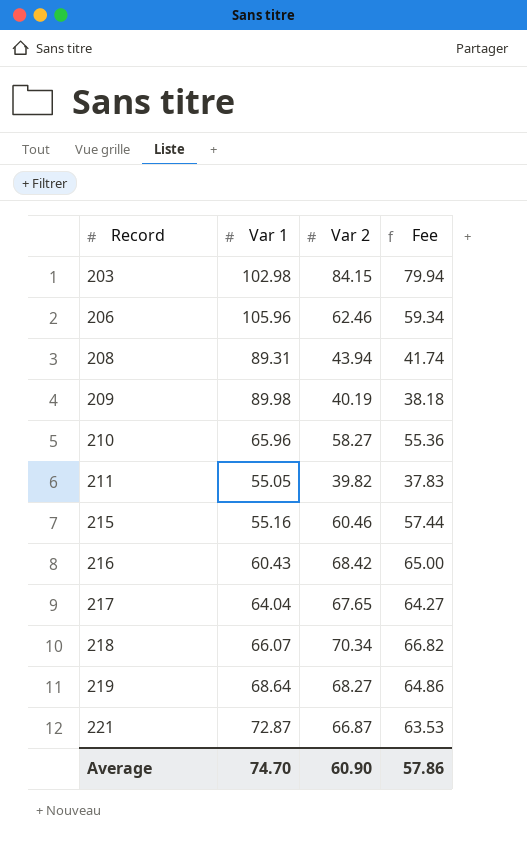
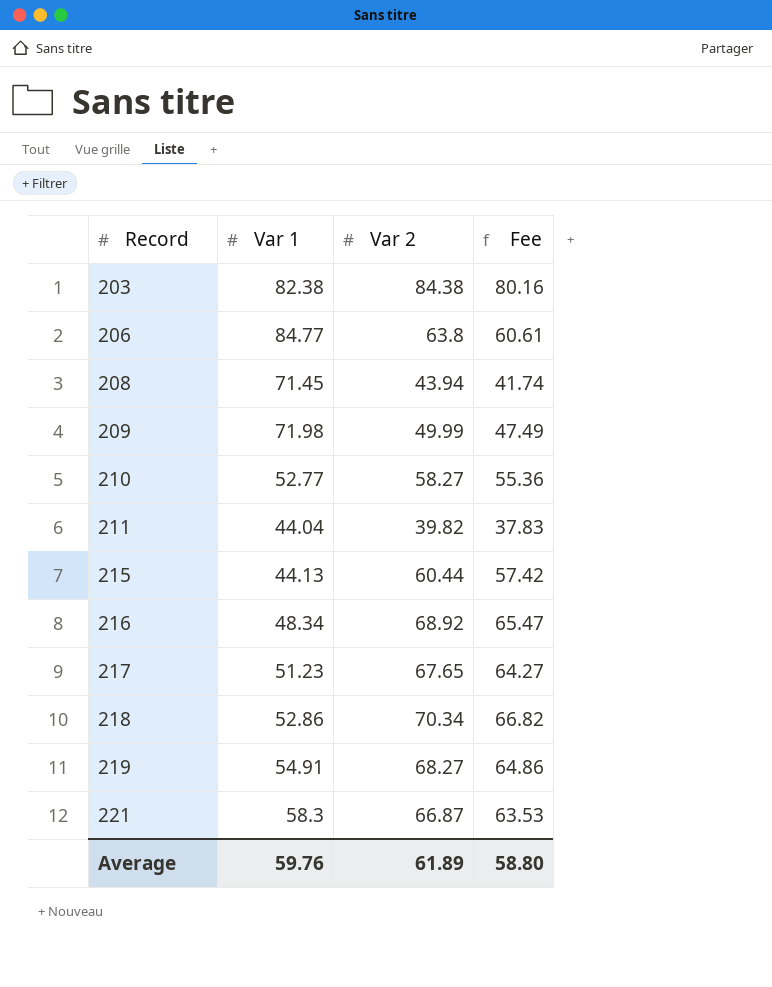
203 | Var 1: 102.98 -> 82.38
203 | Var 2: 84.15 -> 84.38
203 | Fee: 79.94 -> 80.16
206 | Var 1: 105.96 -> 84.77
206 | Var 2: 62.46 -> 63.8
206 | Fee: 59.34 -> 60.61
208 | Var 1: 89.31 -> 71.45
209 | Var 1: 89.98 -> 71.98
209 | Var 2: 40.19 -> 49.99
209 | Fee: 38.18 -> 47.49
210 | Var 1: 65.96 -> 52.77
211 | Var 1: 55.05 -> 44.04
215 | Var 1: 55.16 -> 44.13
215 | Var 2: 60.46 -> 60.44
215 | Fee: 57.44 -> 57.42
216 | Var 1: 60.43 -> 48.34
216 | Var 2: 68.42 -> 68.92
216 | Fee: 65.00 -> 65.47
217 | Var 1: 64.04 -> 51.23
218 | Var 1: 66.07 -> 52.86
219 | Var 1: 68.64 -> 54.91
221 | Var 1: 72.87 -> 58.3
Average | Var 1: 74.70 -> 59.76
Average | Var 2: 60.90 -> 61.89
Average | Fee: 57.86 -> 58.80

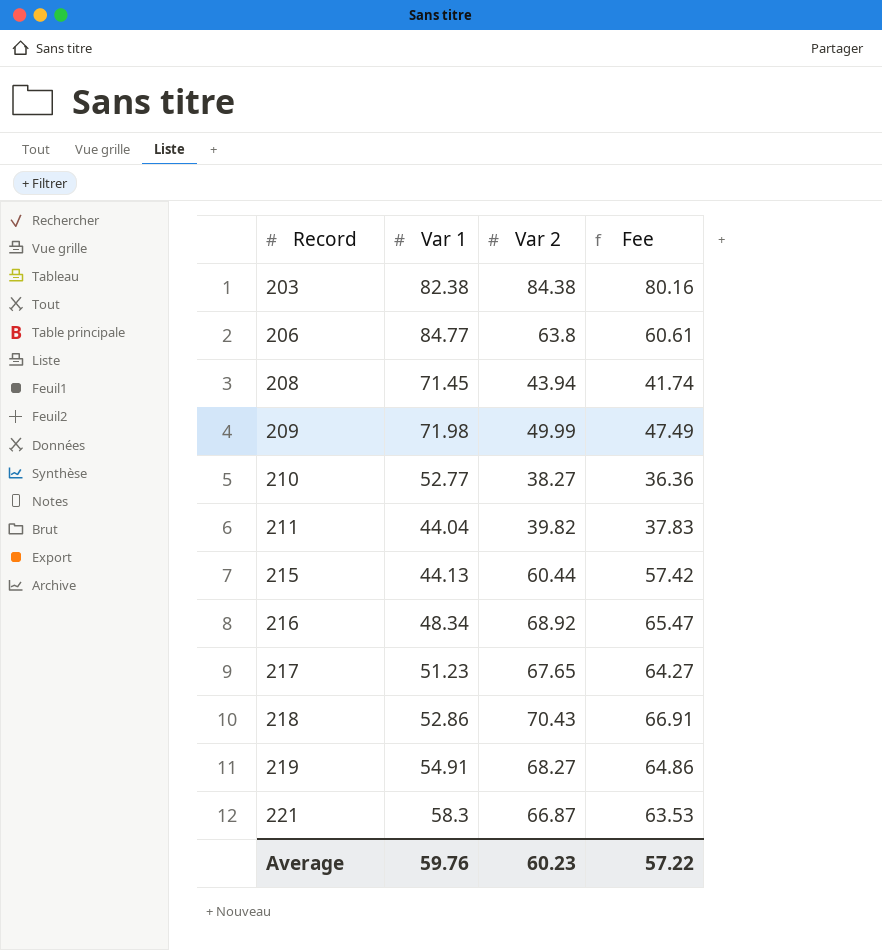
210 | Var 2: 58.27 -> 38.27
210 | Fee: 55.36 -> 36.36
218 | Var 2: 70.34 -> 70.43
218 | Fee: 66.82 -> 66.91
Average | Var 2: 61.89 -> 60.23
Average | Fee: 58.80 -> 57.22

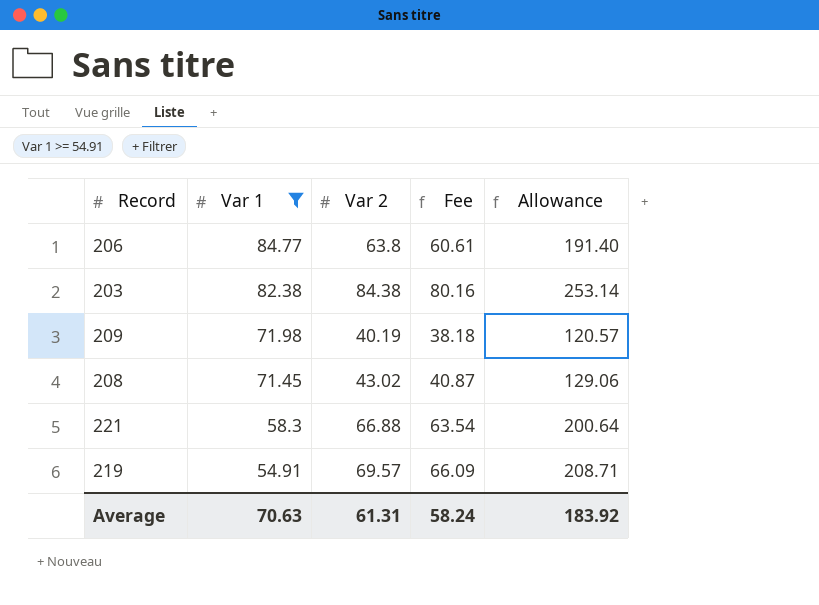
filter: none -> Var 1 >= 54.91
row order: Record ascending -> Var 1 descending
column Allowance | formula: none -> [Var 2] * 3
209 | Var 2: 49.99 -> 40.19
209 | Fee: 47.49 -> 38.18
208 | Var 2: 43.94 -> 43.02
208 | Fee: 41.74 -> 40.87
221 | Var 2: 66.87 -> 66.88
221 | Fee: 63.53 -> 63.54
219 | Var 2: 68.27 -> 69.57
219 | Fee: 64.86 -> 66.09
Average | Var 1: 59.76 -> 70.63
Average | Var 2: 60.23 -> 61.31
Average | Fee: 57.22 -> 58.24

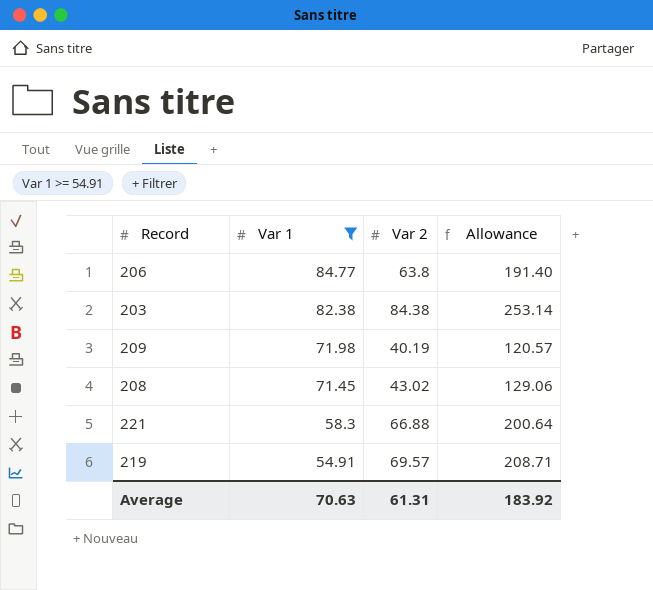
column Fee | formula: [Var 2] * 0.95 -> none

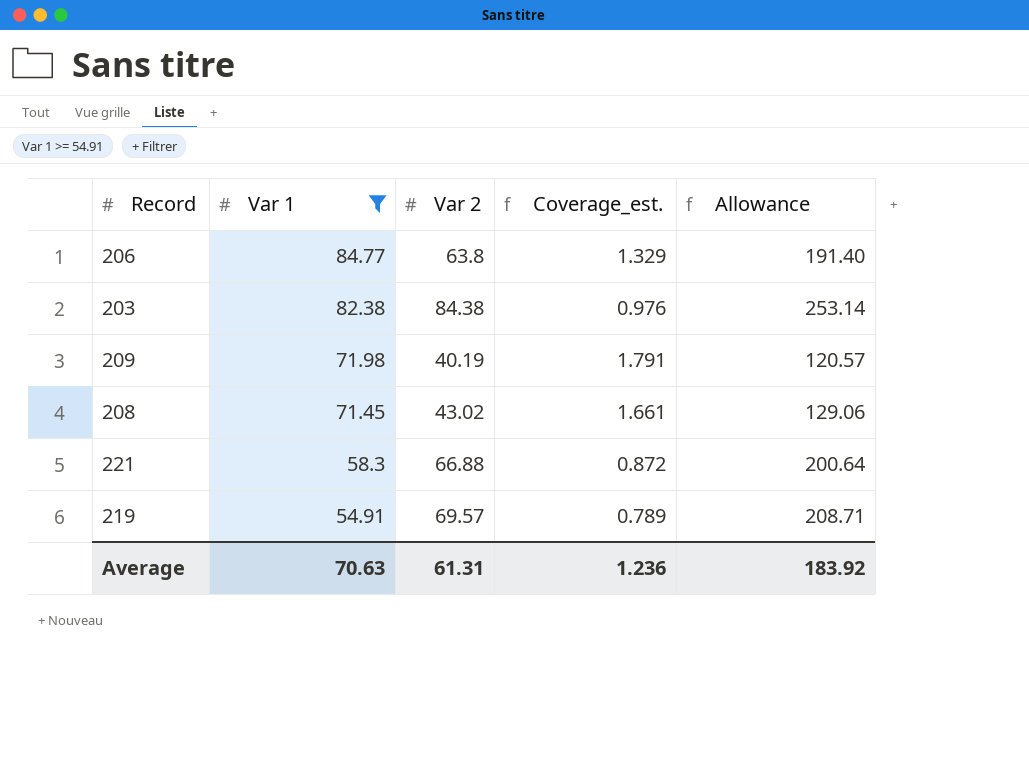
column Coverage_est. | formula: none -> [Var 1] / [Var 2]

